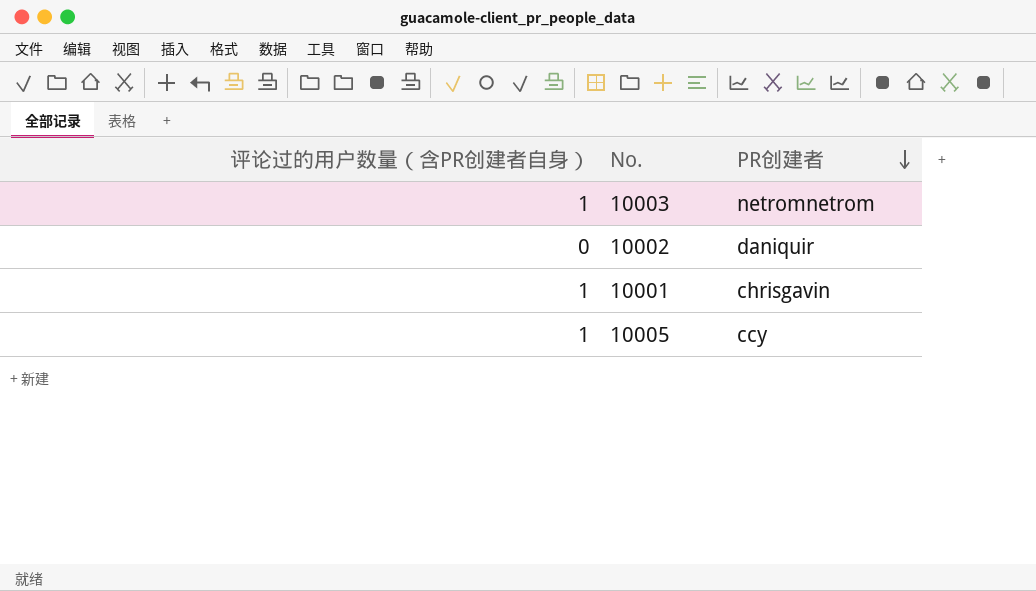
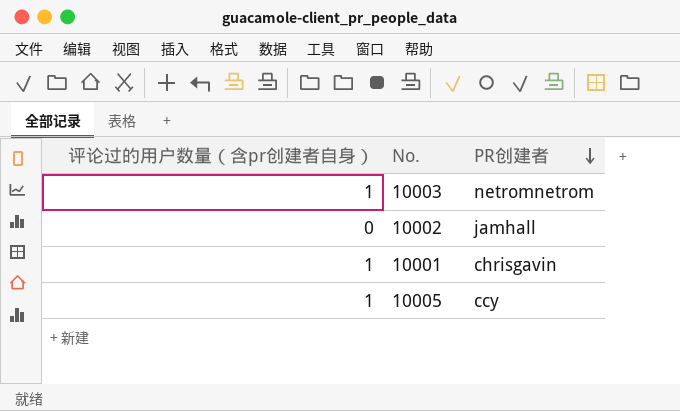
column name: 评论过的用户数量（含PR创建者自身） -> 评论过的用户数量（含pr创建者自身）
10002 | PR创建者: daniquir -> jamhall

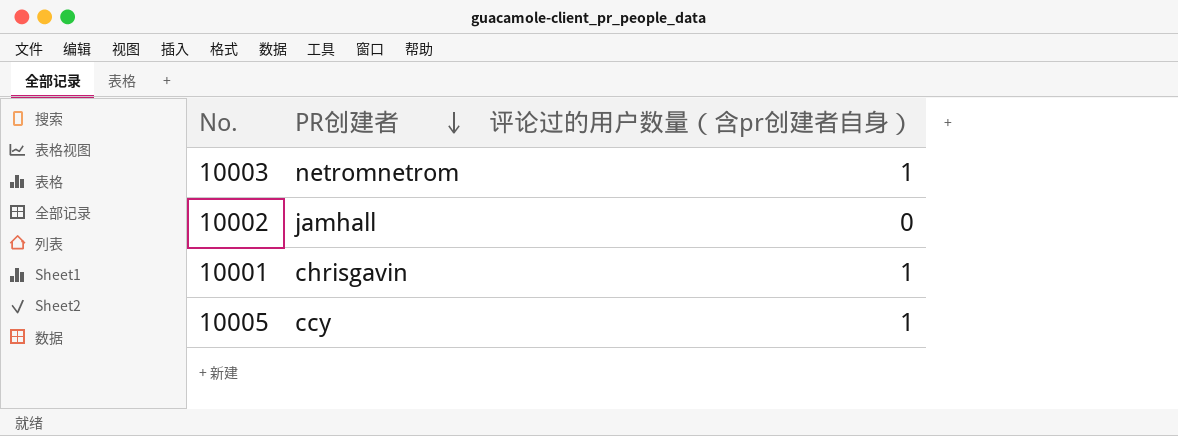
column 评论过的用户数量（含pr创建者自身） | position: 1 -> 3

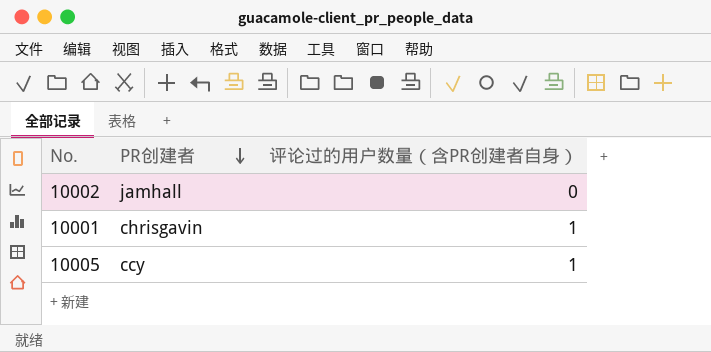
column name: 评论过的用户数量（含pr创建者自身） -> 评论过的用户数量（含PR创建者自身）
row 10003: netromnetrom | 1 -> none

